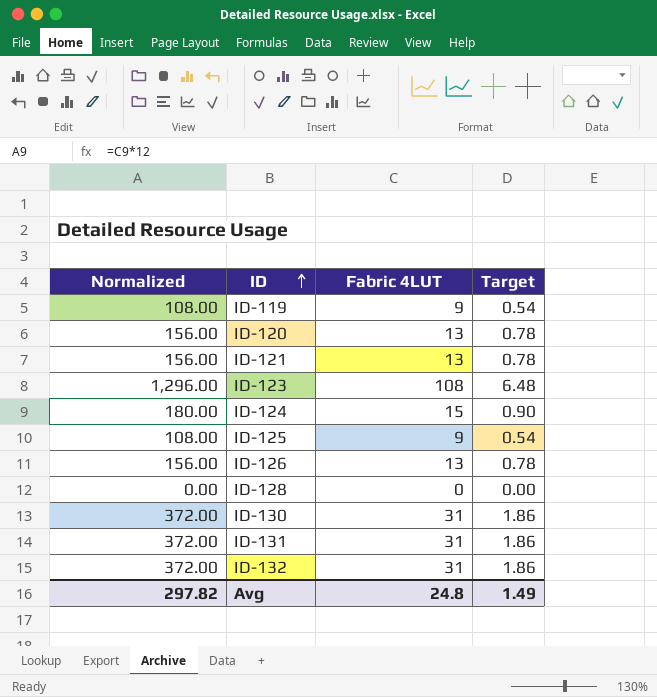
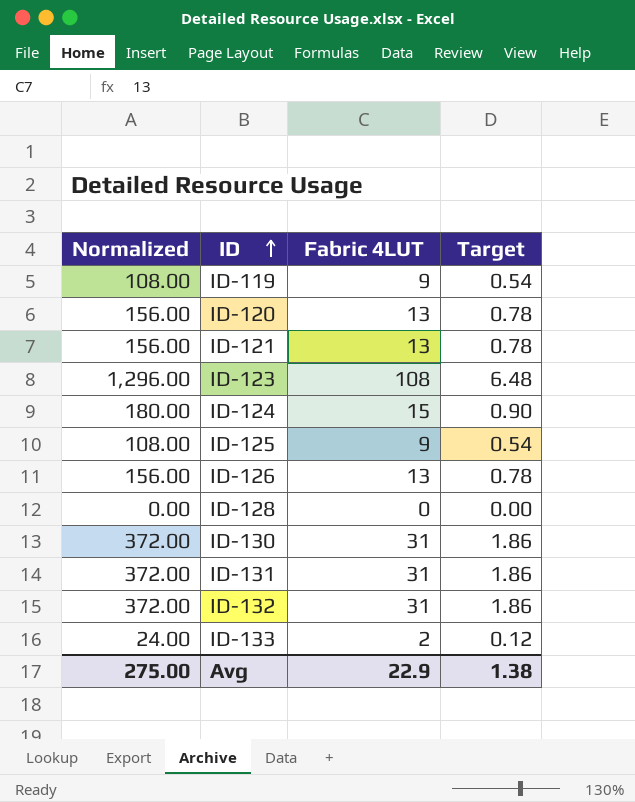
row ID-133: none -> 24.00 | 2 | 0.12
Avg | Normalized: 297.82 -> 275.00
Avg | Fabric 4LUT: 24.8 -> 22.9
Avg | Target: 1.49 -> 1.38

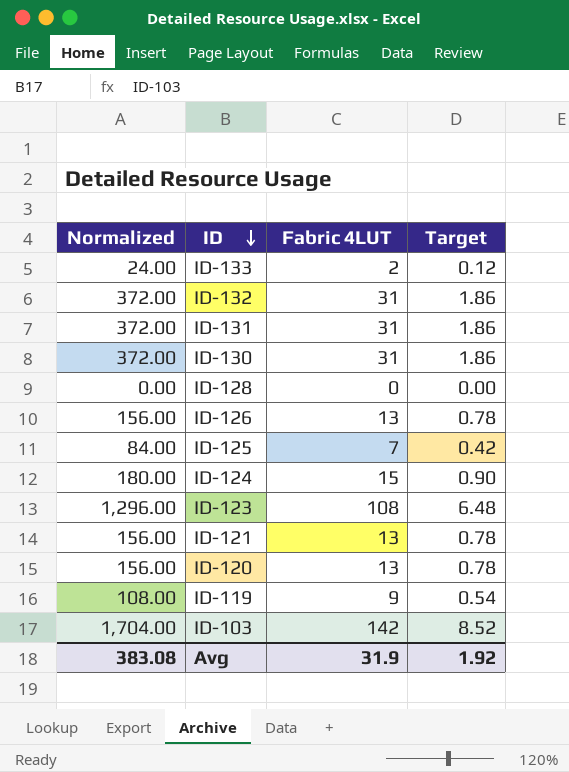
row order: ID ascending -> ID descending
ID-125 | Normalized: 108.00 -> 84.00
ID-125 | Fabric 4LUT: 9 -> 7
ID-125 | Target: 0.54 -> 0.42
row ID-103: none -> 1,704.00 | 142 | 8.52
Avg | Normalized: 275.00 -> 383.08
Avg | Fabric 4LUT: 22.9 -> 31.9
Avg | Target: 1.38 -> 1.92

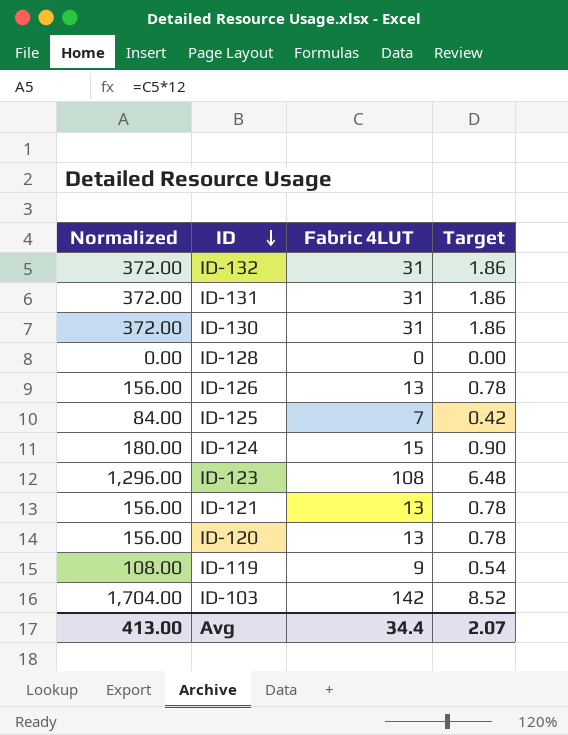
row ID-133: 24.00 | 2 | 0.12 -> none
Avg | Normalized: 383.08 -> 413.00
Avg | Fabric 4LUT: 31.9 -> 34.4
Avg | Target: 1.92 -> 2.07

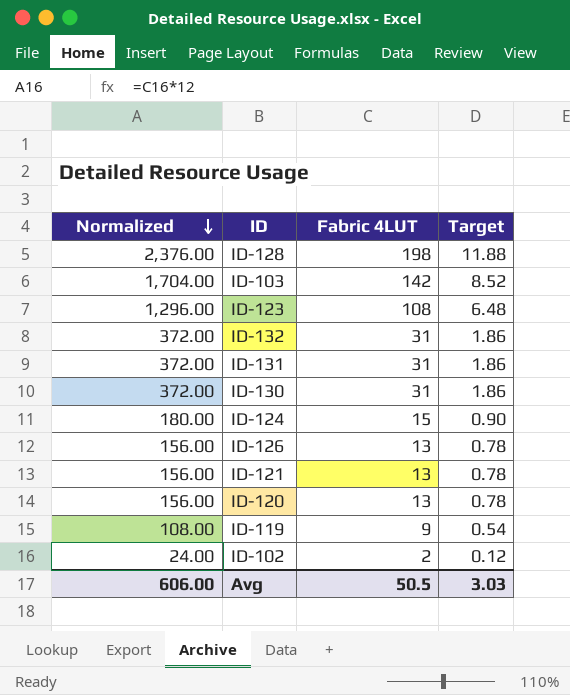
row order: ID descending -> Normalized descending
row ID-125: 84.00 | 7 | 0.42 -> none
ID-128 | Normalized: 0.00 -> 2,376.00
ID-128 | Fabric 4LUT: 0 -> 198
ID-128 | Target: 0.00 -> 11.88
row ID-102: none -> 24.00 | 2 | 0.12
Avg | Normalized: 413.00 -> 606.00
Avg | Fabric 4LUT: 34.4 -> 50.5
Avg | Target: 2.07 -> 3.03

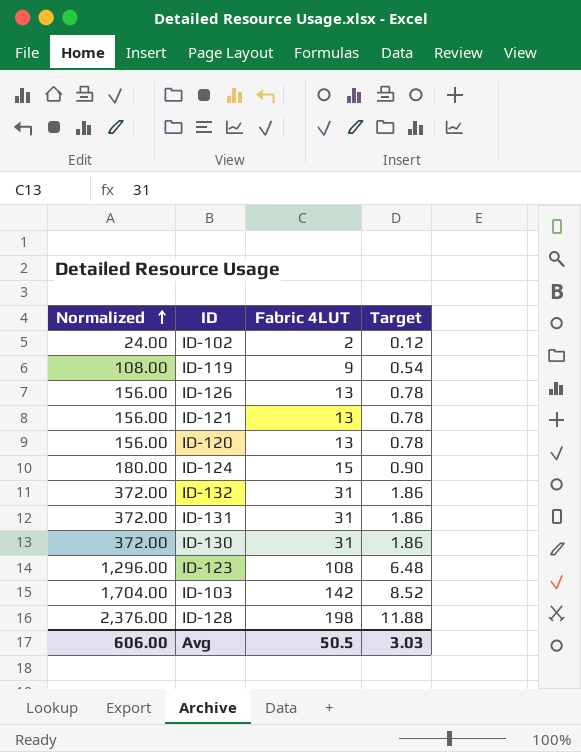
row order: Normalized descending -> Normalized ascending

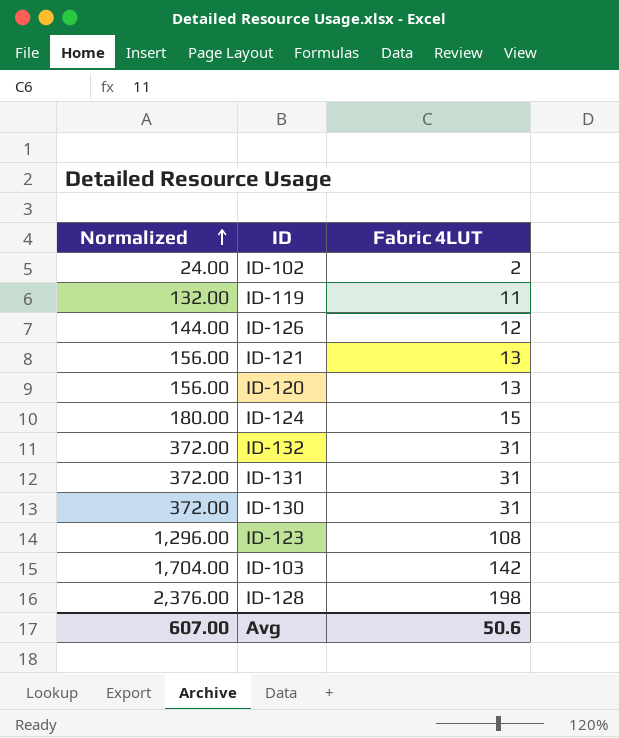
column Target | formula: [Fabric 4LUT] * 0.06 -> none
ID-119 | Normalized: 108.00 -> 132.00
ID-119 | Fabric 4LUT: 9 -> 11
ID-126 | Normalized: 156.00 -> 144.00
ID-126 | Fabric 4LUT: 13 -> 12
Avg | Normalized: 606.00 -> 607.00
Avg | Fabric 4LUT: 50.5 -> 50.6

